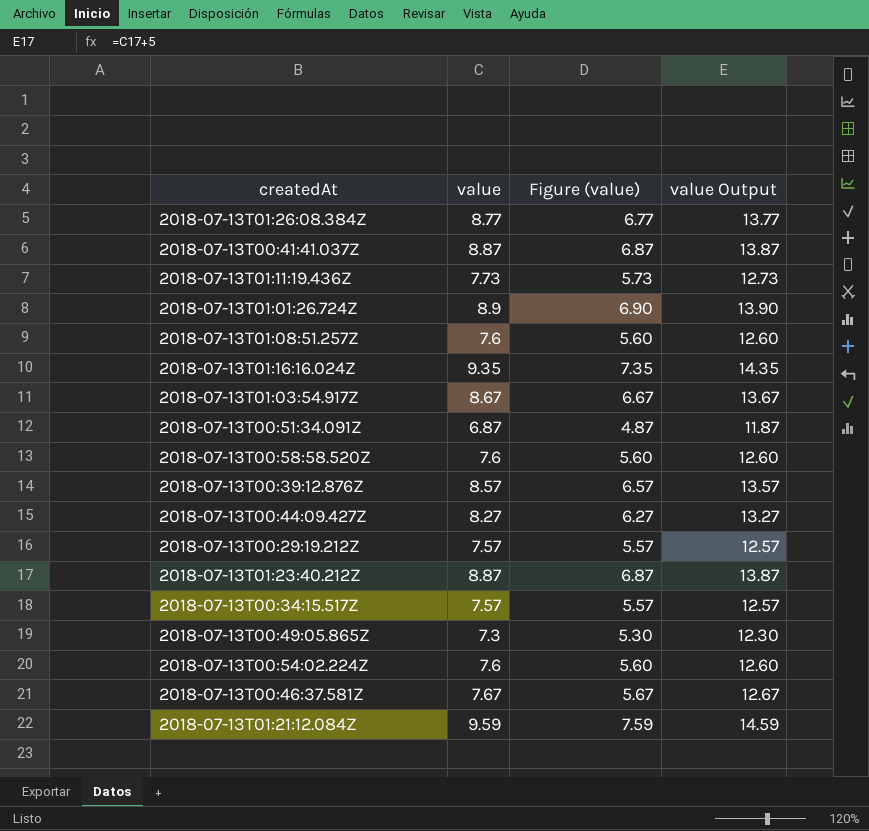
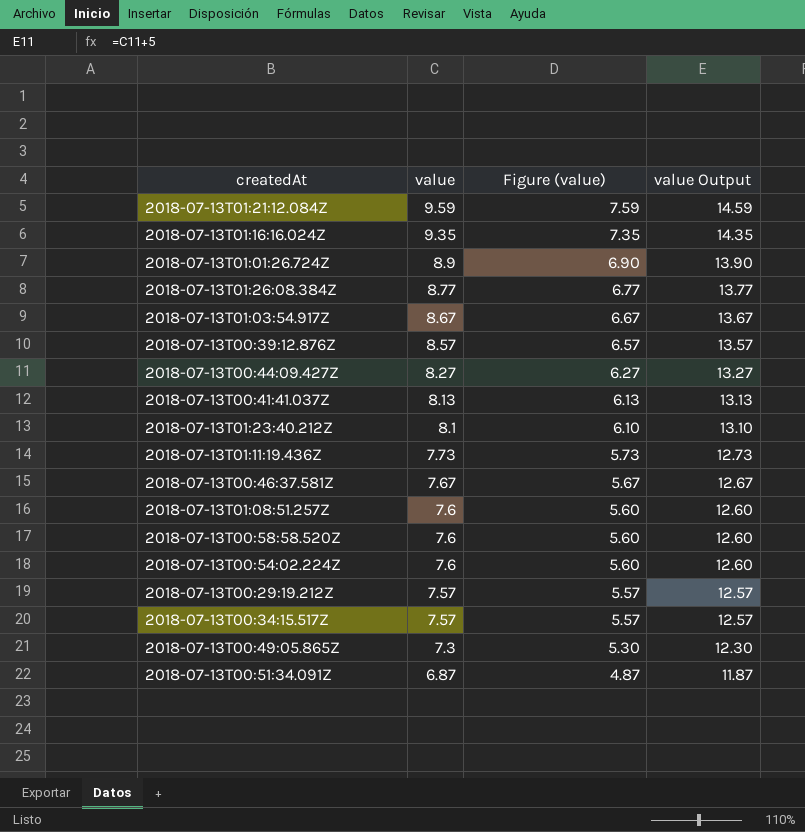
row order: none -> value descending
2018-07-13T00:41:41.037Z | value: 8.87 -> 8.13
2018-07-13T00:41:41.037Z | Figure (value): 6.87 -> 6.13
2018-07-13T00:41:41.037Z | value Output: 13.87 -> 13.13
2018-07-13T01:23:40.212Z | value: 8.87 -> 8.1
2018-07-13T01:23:40.212Z | Figure (value): 6.87 -> 6.10
2018-07-13T01:23:40.212Z | value Output: 13.87 -> 13.10

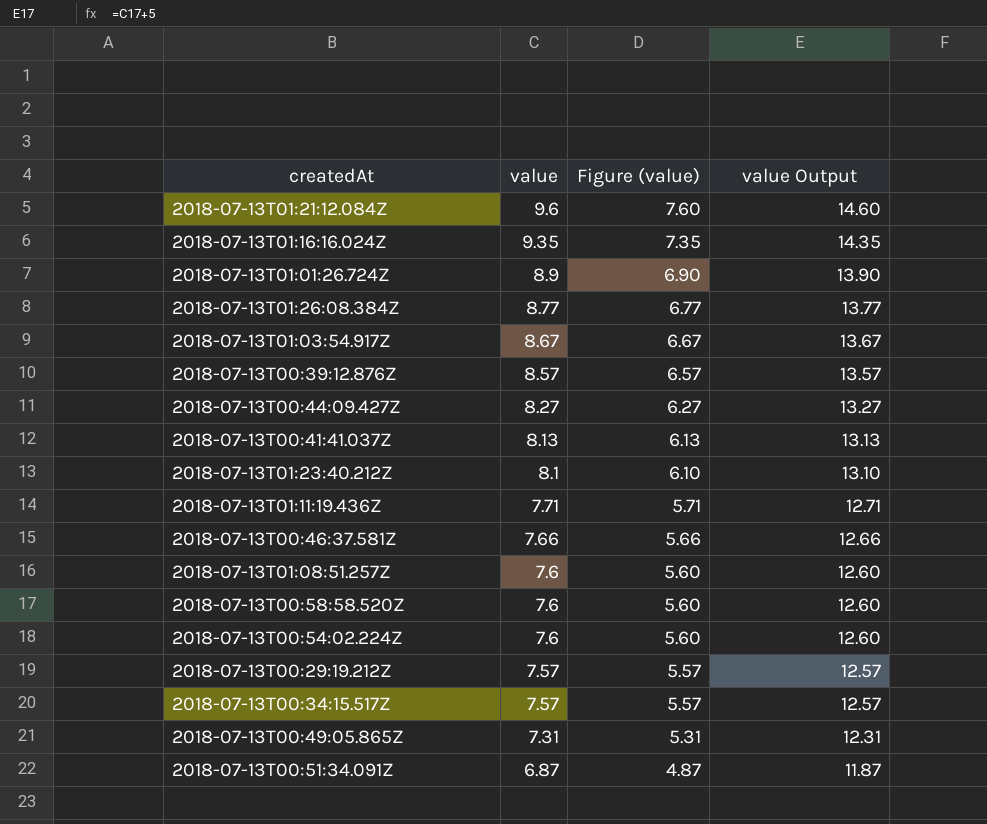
2018-07-13T01:21:12.084Z | value: 9.59 -> 9.6
2018-07-13T01:21:12.084Z | Figure (value): 7.59 -> 7.60
2018-07-13T01:21:12.084Z | value Output: 14.59 -> 14.60
2018-07-13T01:11:19.436Z | value: 7.73 -> 7.71
2018-07-13T01:11:19.436Z | Figure (value): 5.73 -> 5.71
2018-07-13T01:11:19.436Z | value Output: 12.73 -> 12.71
2018-07-13T00:46:37.581Z | value: 7.67 -> 7.66
2018-07-13T00:46:37.581Z | Figure (value): 5.67 -> 5.66
2018-07-13T00:46:37.581Z | value Output: 12.67 -> 12.66
2018-07-13T00:49:05.865Z | value: 7.3 -> 7.31
2018-07-13T00:49:05.865Z | Figure (value): 5.30 -> 5.31
2018-07-13T00:49:05.865Z | value Output: 12.30 -> 12.31

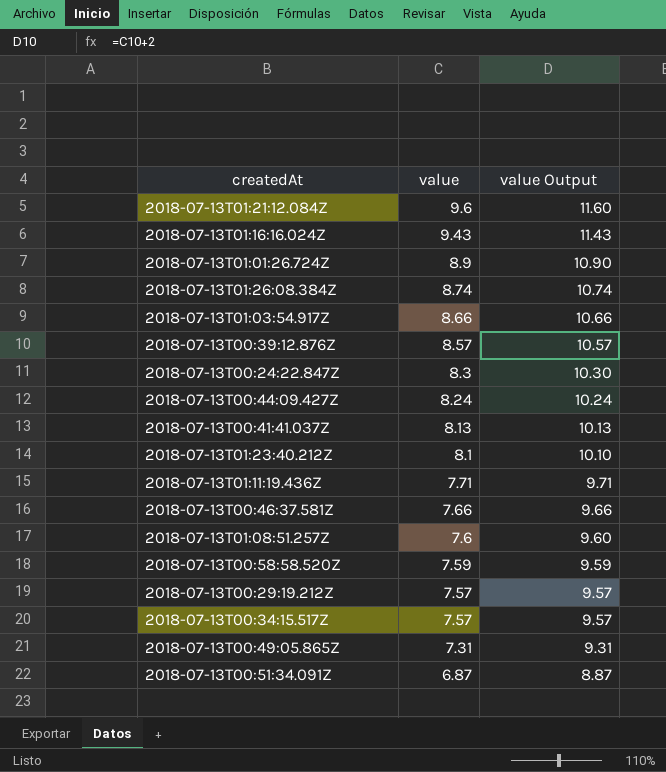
column Figure (value) | formula: [value] - 2 -> none
column value Output | formula: [value] + 5 -> [value] + 2
row 2018-07-13T00:54:02.224Z: 7.6 | 5.60 | 12.60 -> none
2018-07-13T01:16:16.024Z | value: 9.35 -> 9.43
2018-07-13T01:26:08.384Z | value: 8.77 -> 8.74
2018-07-13T01:03:54.917Z | value: 8.67 -> 8.66
row 2018-07-13T00:24:22.847Z: none -> 8.3 | 10.30
2018-07-13T00:44:09.427Z | value: 8.27 -> 8.24
2018-07-13T00:58:58.520Z | value: 7.6 -> 7.59

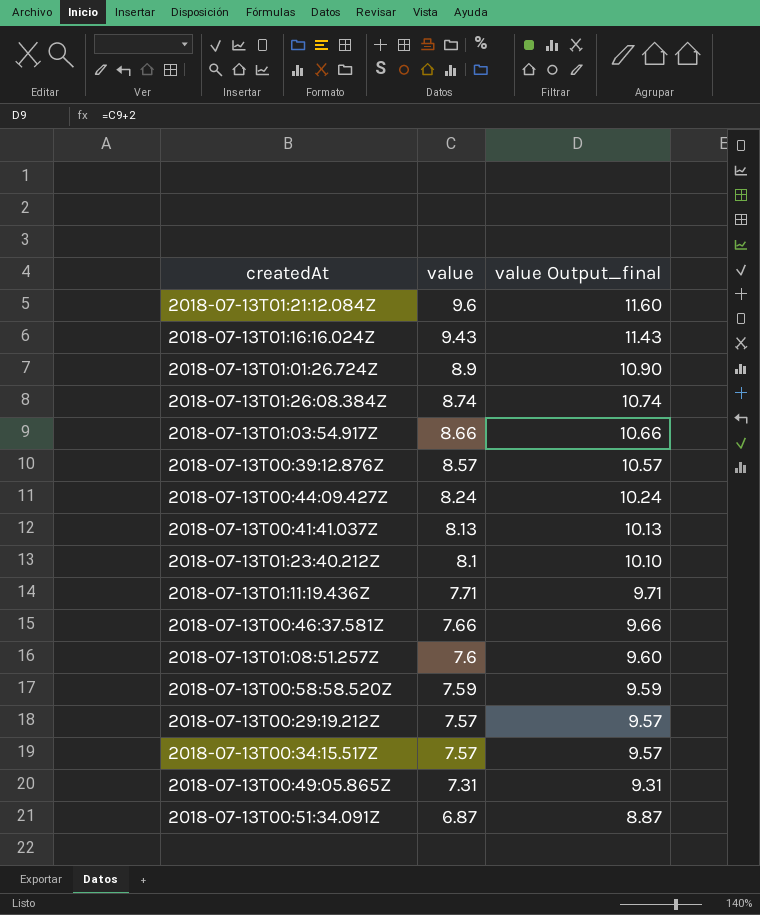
column name: value Output -> value Output_final
row 2018-07-13T00:24:22.847Z: 8.3 | 10.30 -> none

